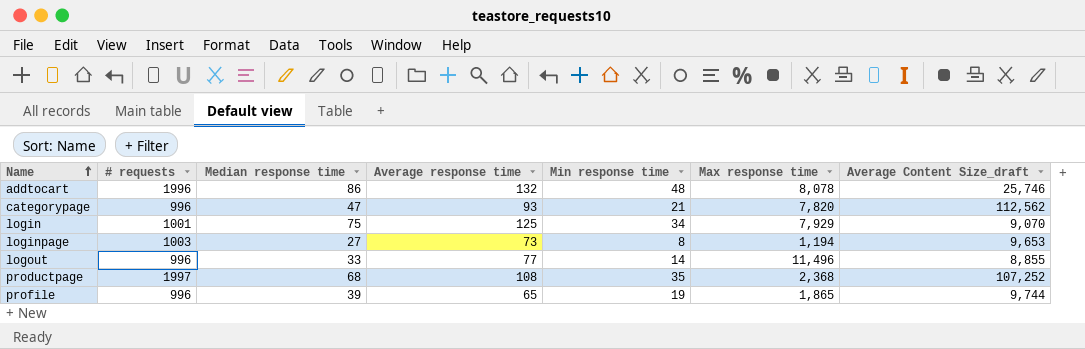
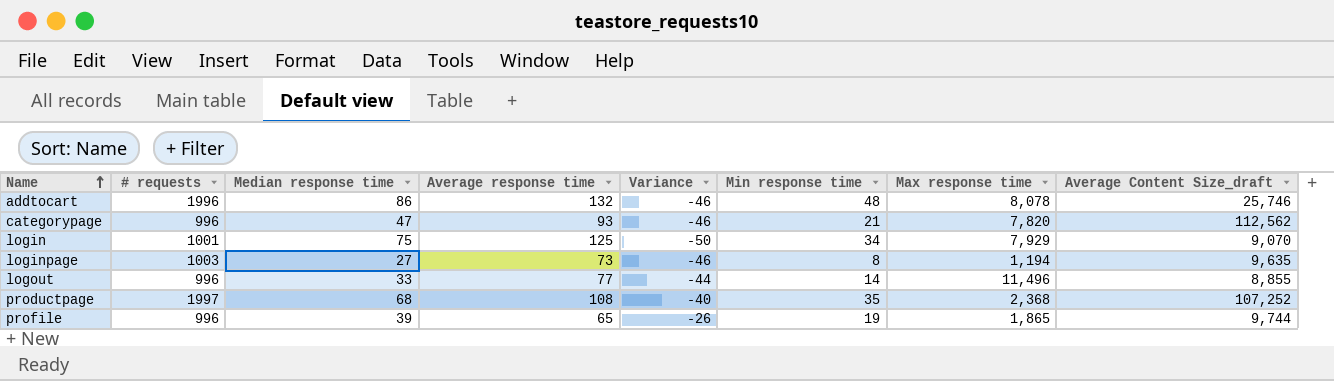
column Variance | formula: none -> [Median response time] - [Average response time]
loginpage | Average Content Size_draft: 9,653 -> 9,635

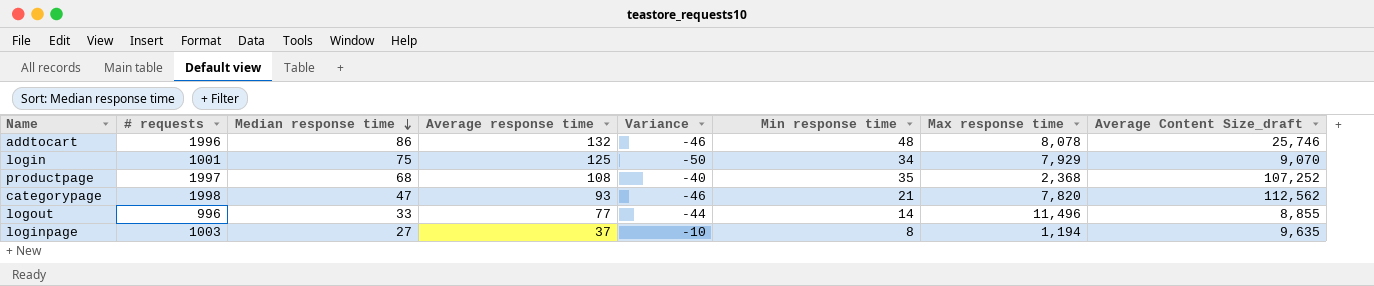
row order: Name ascending -> Median response time descending
row profile: 996 | 39 | 65 | -26 | 19 | 1,865 | 9,744 -> none
categorypage | # requests: 996 -> 1998
loginpage | Average response time: 73 -> 37
loginpage | Variance: -46 -> -10

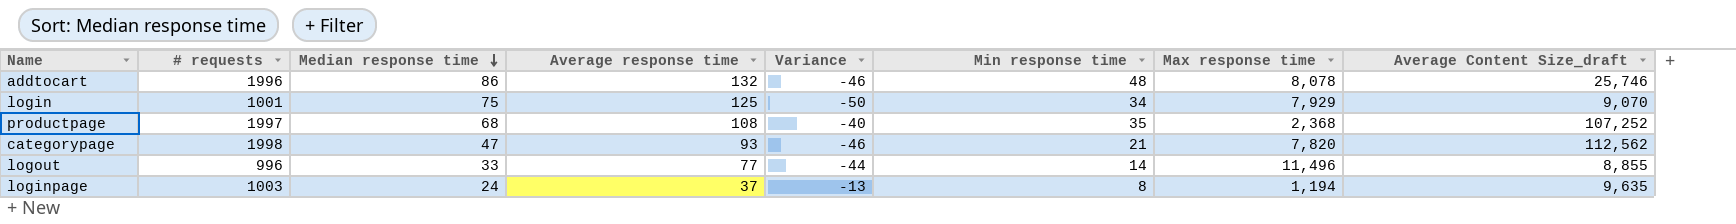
loginpage | Median response time: 27 -> 24
loginpage | Variance: -10 -> -13

